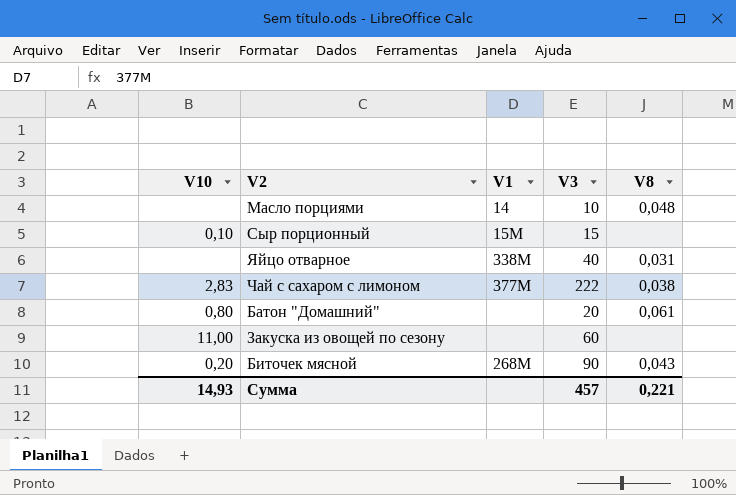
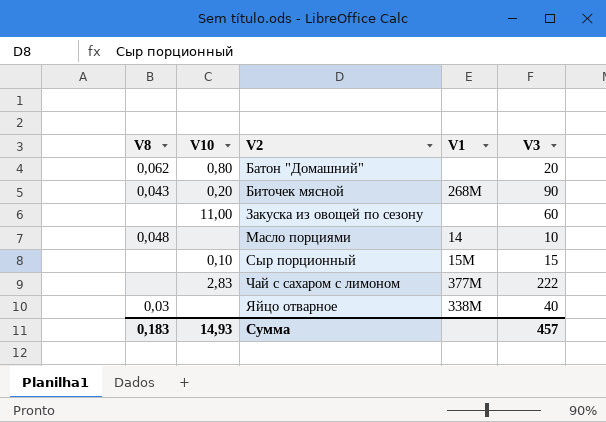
row order: none -> V2 ascending
column V8 | position: 5 -> 1
Батон "Домашний" | V8: 0,061 -> 0,062
Чай с сахаром с лимоном | V8: 0,038 -> none
Яйцо отварное | V8: 0,031 -> 0,03
Сумма | V8: 0,221 -> 0,183

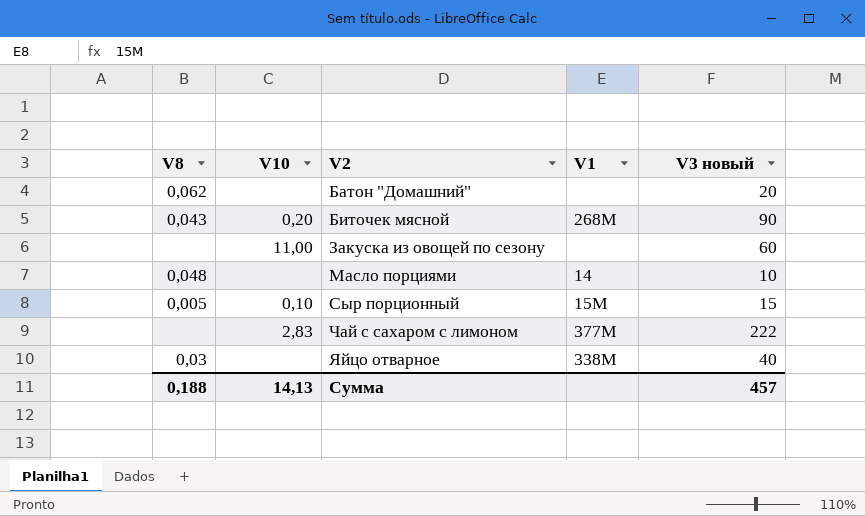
column name: V3 -> V3 новый
Батон "Домашний" | V10: 0,80 -> none
Сыр порционный | V8: none -> 0,005
Сумма | V8: 0,183 -> 0,188
Сумма | V10: 14,93 -> 14,13

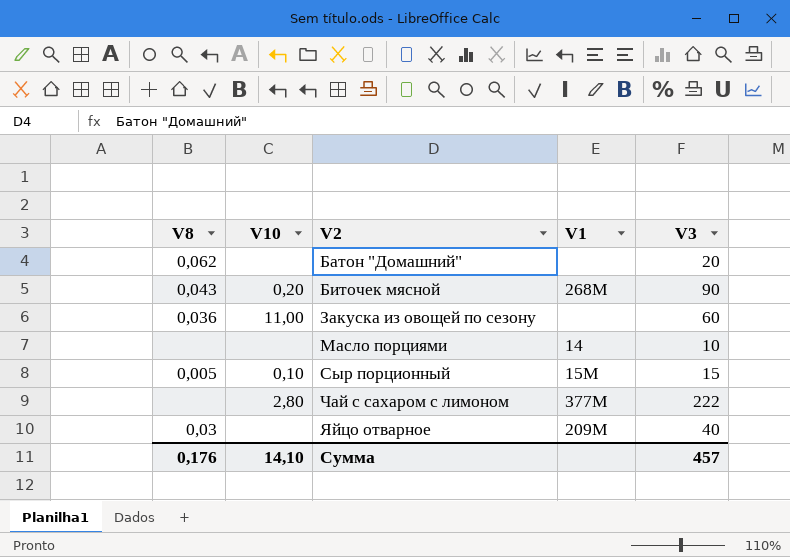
column name: V3 новый -> V3
Закуска из овощей по сезону | V8: none -> 0,036
Масло порциями | V8: 0,048 -> none
Чай с сахаром с лимоном | V10: 2,83 -> 2,80
Яйцо отварное | V1: 338М -> 209М
Сумма | V8: 0,188 -> 0,176
Сумма | V10: 14,13 -> 14,10

